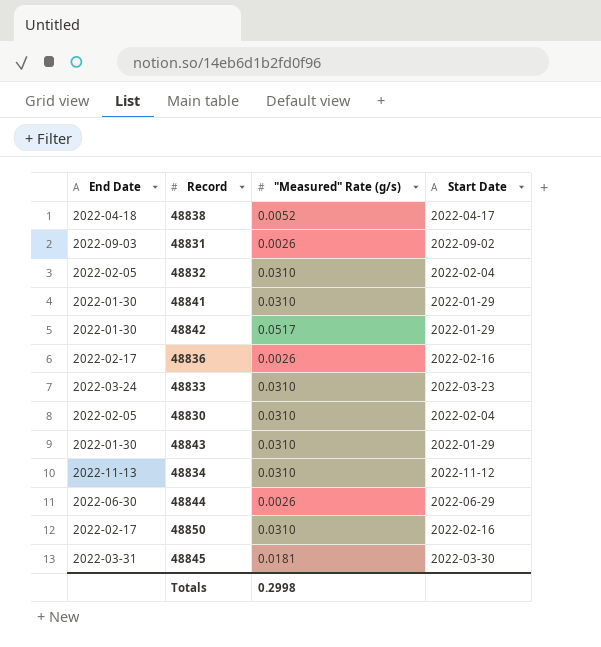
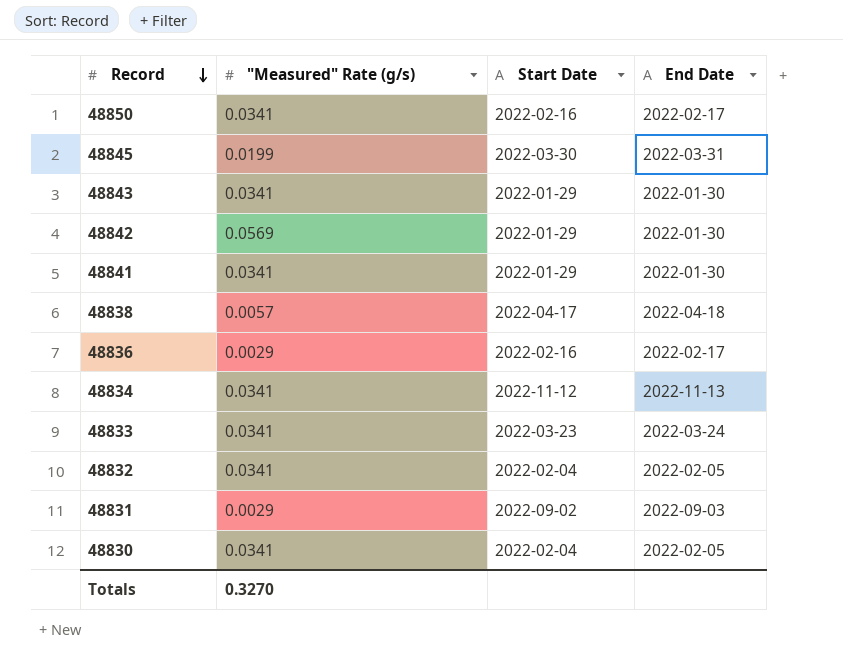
row order: none -> Record descending
column End Date | position: 1 -> 4
row 48844: 2022-06-30 | 0.0026 | 2022-06-29 -> none
48850 | "Measured" Rate (g/s): 0.0310 -> 0.0341
48845 | "Measured" Rate (g/s): 0.0181 -> 0.0199
48843 | "Measured" Rate (g/s): 0.0310 -> 0.0341
48842 | "Measured" Rate (g/s): 0.0517 -> 0.0569
48841 | "Measured" Rate (g/s): 0.0310 -> 0.0341
48838 | "Measured" Rate (g/s): 0.0052 -> 0.0057
48836 | "Measured" Rate (g/s): 0.0026 -> 0.0029
48834 | "Measured" Rate (g/s): 0.0310 -> 0.0341
48833 | "Measured" Rate (g/s): 0.0310 -> 0.0341
48832 | "Measured" Rate (g/s): 0.0310 -> 0.0341
48831 | "Measured" Rate (g/s): 0.0026 -> 0.0029
48830 | "Measured" Rate (g/s): 0.0310 -> 0.0341
Totals | "Measured" Rate (g/s): 0.2998 -> 0.3270

